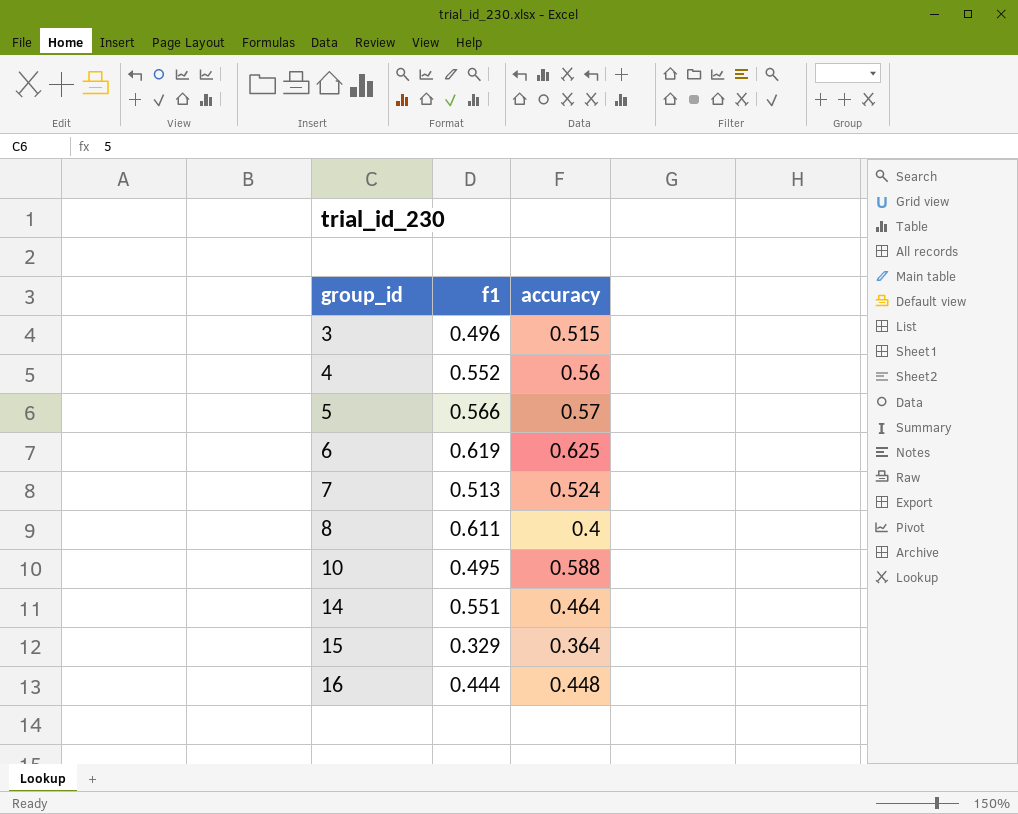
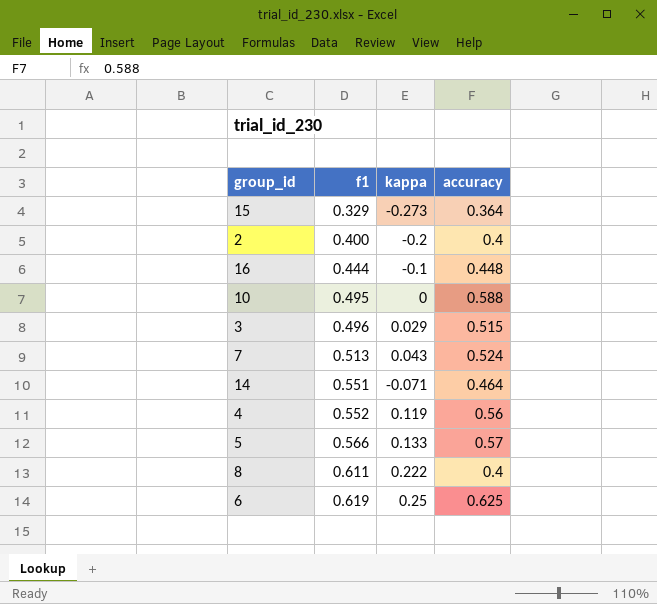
row order: group_id ascending -> f1 ascending
column kappa | position: none -> 3
row 2: none -> 0.400 | -0.2 | 0.4

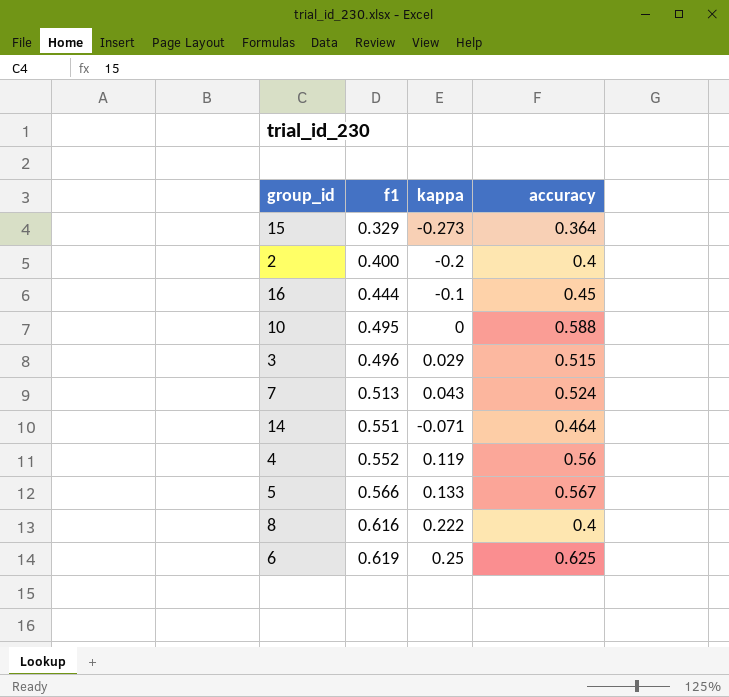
16 | accuracy: 0.448 -> 0.45
5 | accuracy: 0.57 -> 0.567
8 | f1: 0.611 -> 0.616

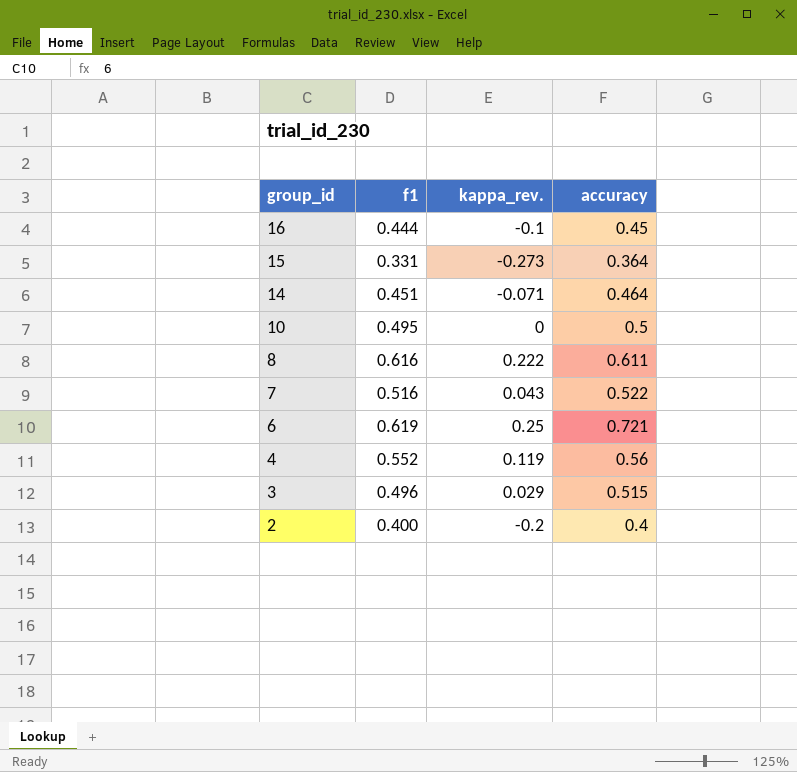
row order: f1 ascending -> group_id descending
column name: kappa -> kappa_rev.
row 5: 0.566 | 0.133 | 0.567 -> none
15 | f1: 0.329 -> 0.331
14 | f1: 0.551 -> 0.451
10 | accuracy: 0.588 -> 0.5
8 | accuracy: 0.4 -> 0.611
7 | f1: 0.513 -> 0.516
7 | accuracy: 0.524 -> 0.522
6 | accuracy: 0.625 -> 0.721

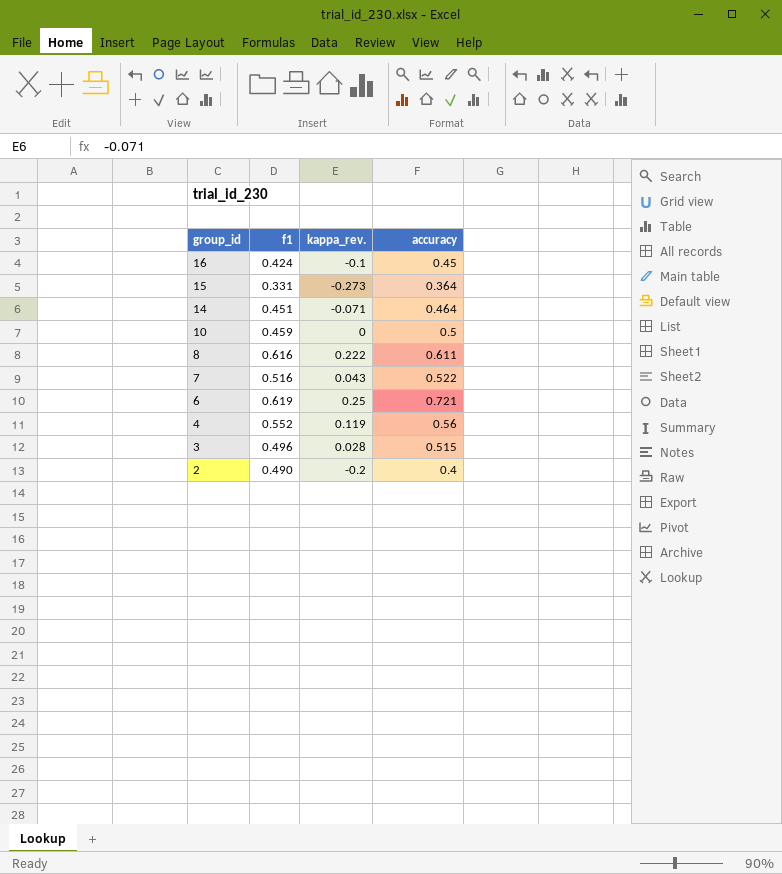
16 | f1: 0.444 -> 0.424
10 | f1: 0.495 -> 0.459
3 | kappa_rev.: 0.029 -> 0.028
2 | f1: 0.400 -> 0.490

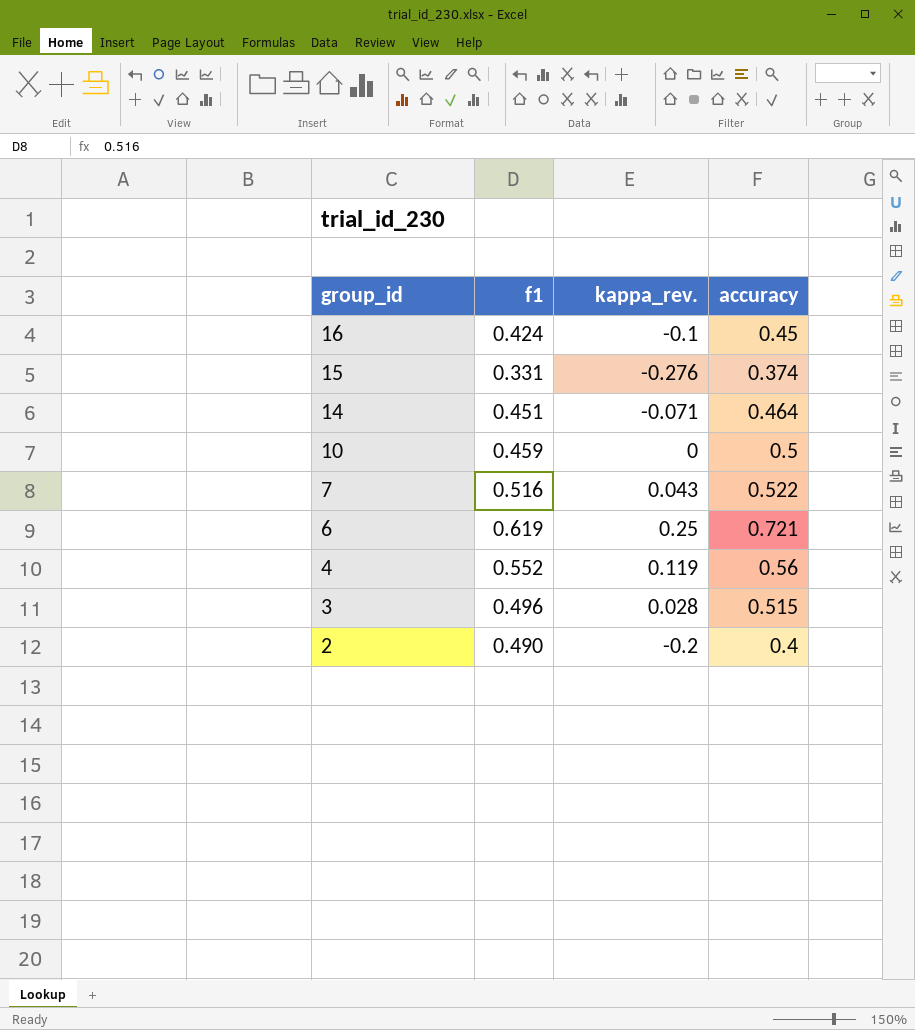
row 8: 0.616 | 0.222 | 0.611 -> none
15 | kappa_rev.: -0.273 -> -0.276
15 | accuracy: 0.364 -> 0.374

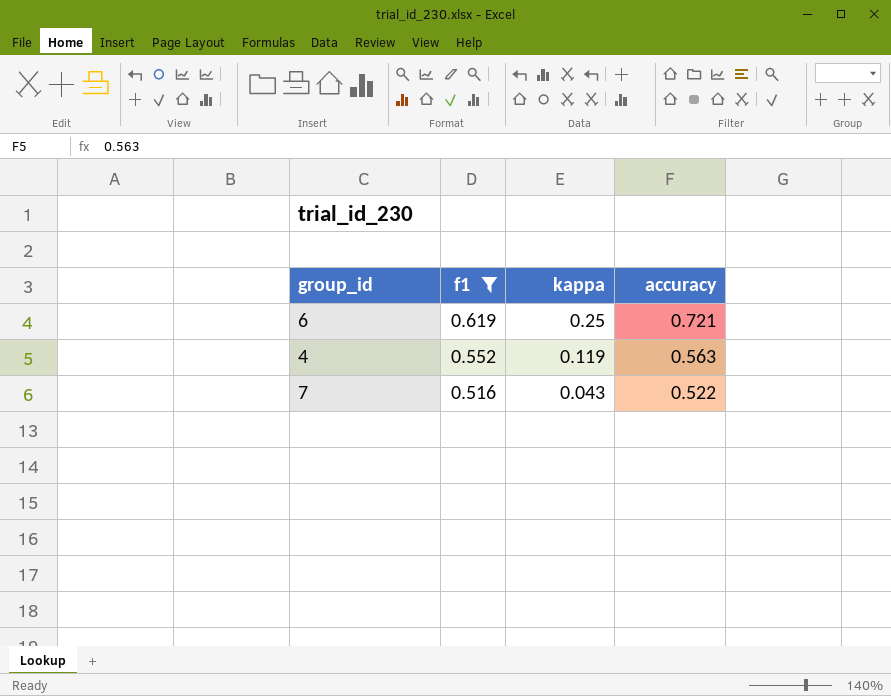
filter: none -> f1 >= 0.516
row order: group_id descending -> f1 descending
column name: kappa_rev. -> kappa
4 | accuracy: 0.56 -> 0.563

